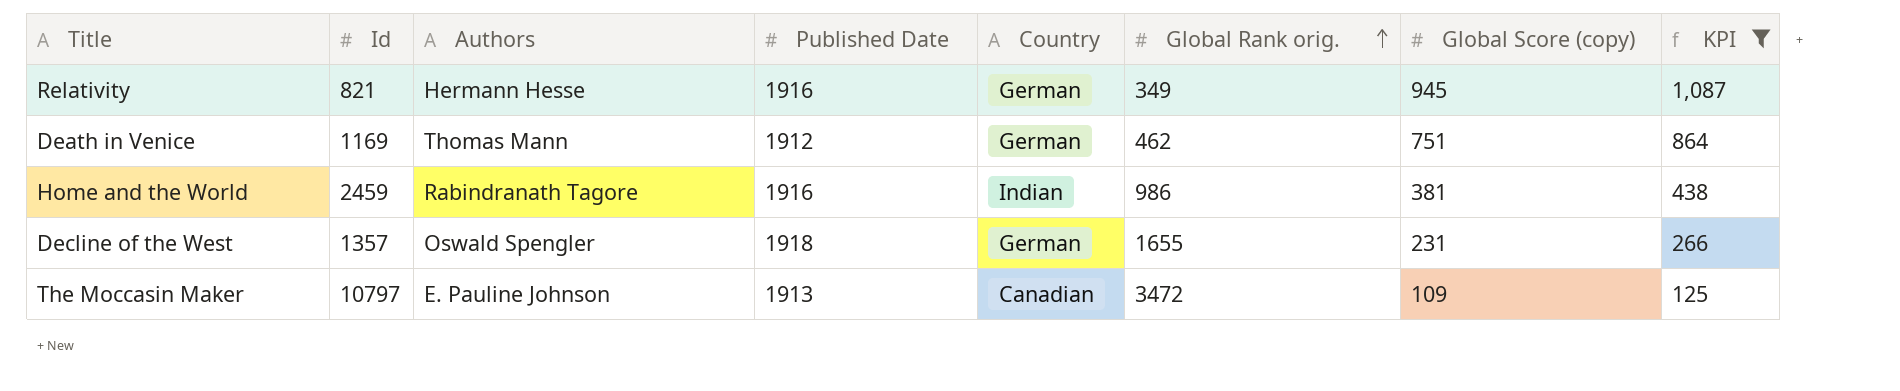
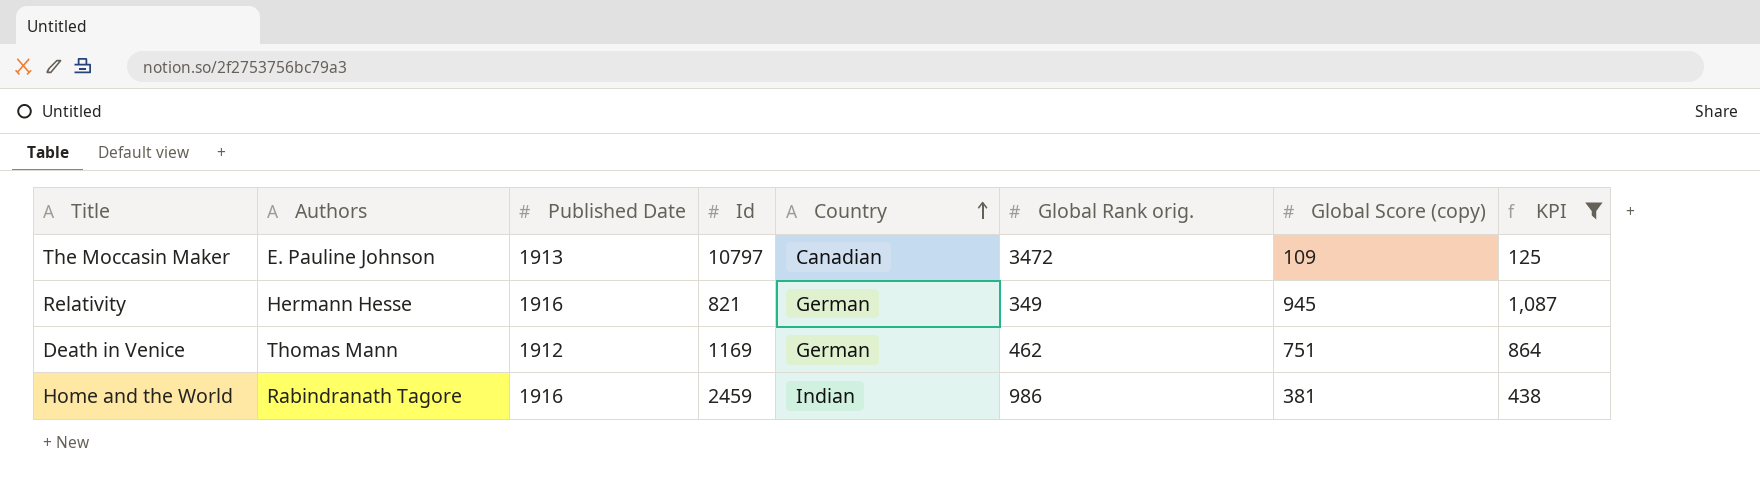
row order: Global Rank orig. ascending -> Country ascending
column Id | position: 2 -> 4
row Decline of the West: 1357 | Oswald Spengler | 1918 | German | 1655 | 231 | 266 -> none

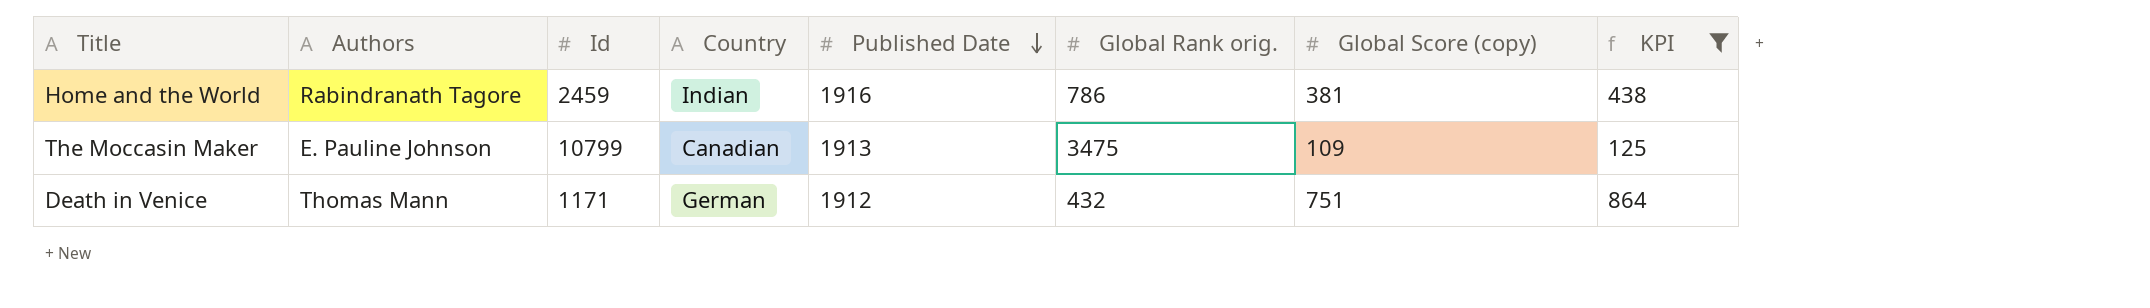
row order: Country ascending -> Published Date descending
column Published Date | position: 3 -> 5
row Relativity: Hermann Hesse | 1916 | 821 | German | 349 | 945 | 1,087 -> none
Home and the World | Global Rank orig.: 986 -> 786
The Moccasin Maker | Id: 10797 -> 10799
The Moccasin Maker | Global Rank orig.: 3472 -> 3475
Death in Venice | Id: 1169 -> 1171
Death in Venice | Global Rank orig.: 462 -> 432

